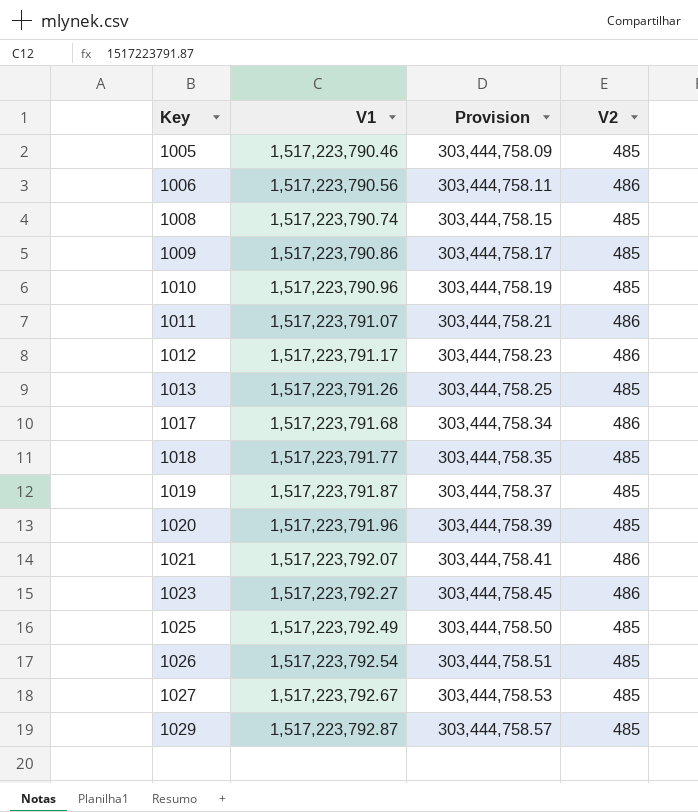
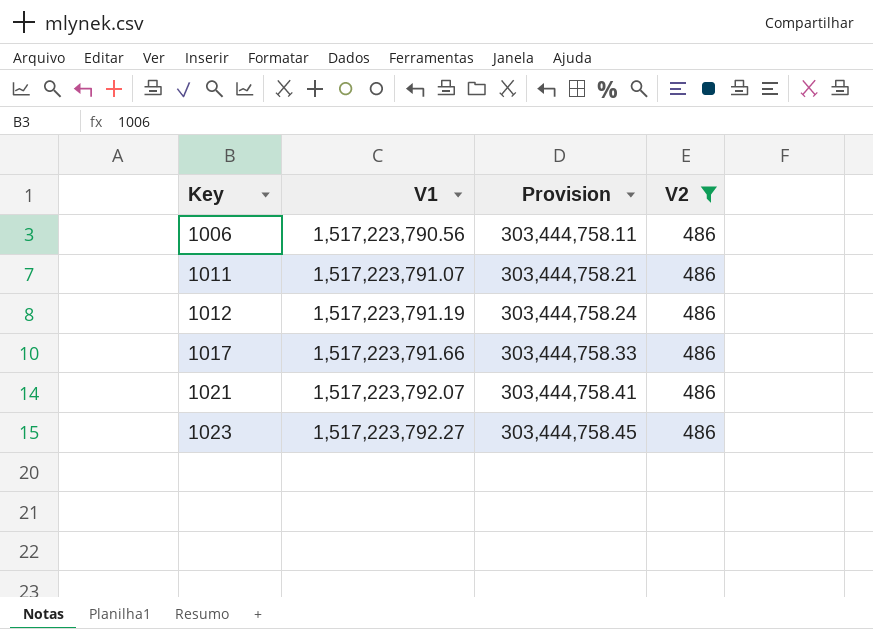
filter: none -> V2 = 486
1012 | V1: 1,517,223,791.17 -> 1,517,223,791.19
1012 | Provision: 303,444,758.23 -> 303,444,758.24
1017 | V1: 1,517,223,791.68 -> 1,517,223,791.66
1017 | Provision: 303,444,758.34 -> 303,444,758.33

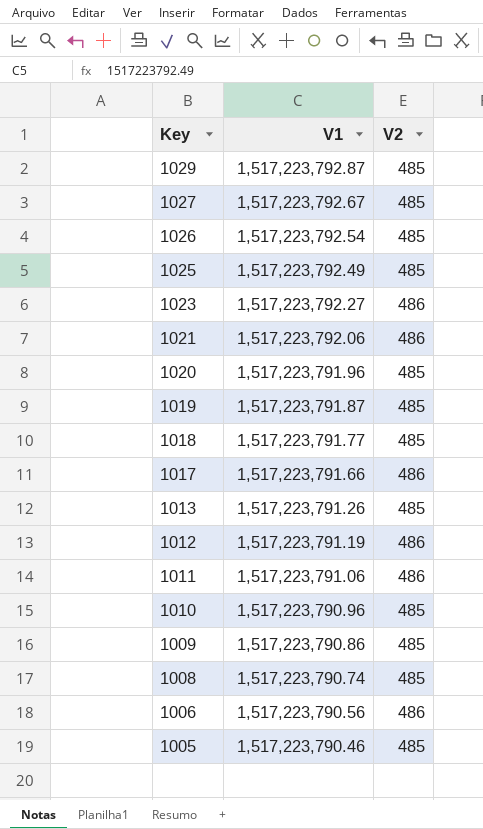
filter: V2 = 486 -> none
row order: Key ascending -> Key descending
column Provision | formula: [V1] * 0.2 -> none
1021 | V1: 1,517,223,792.07 -> 1,517,223,792.06
1011 | V1: 1,517,223,791.07 -> 1,517,223,791.06

